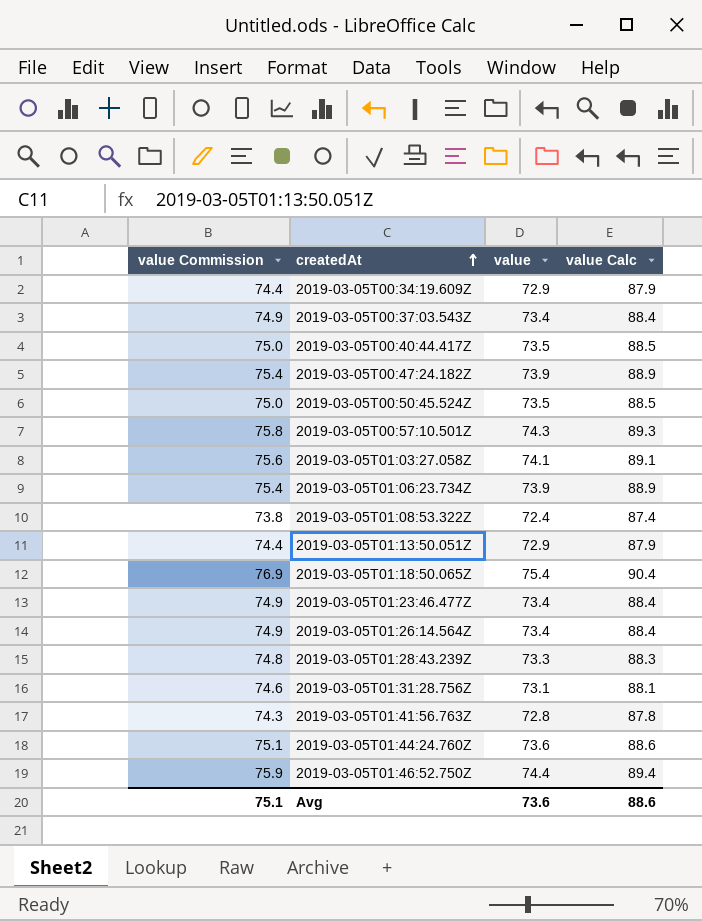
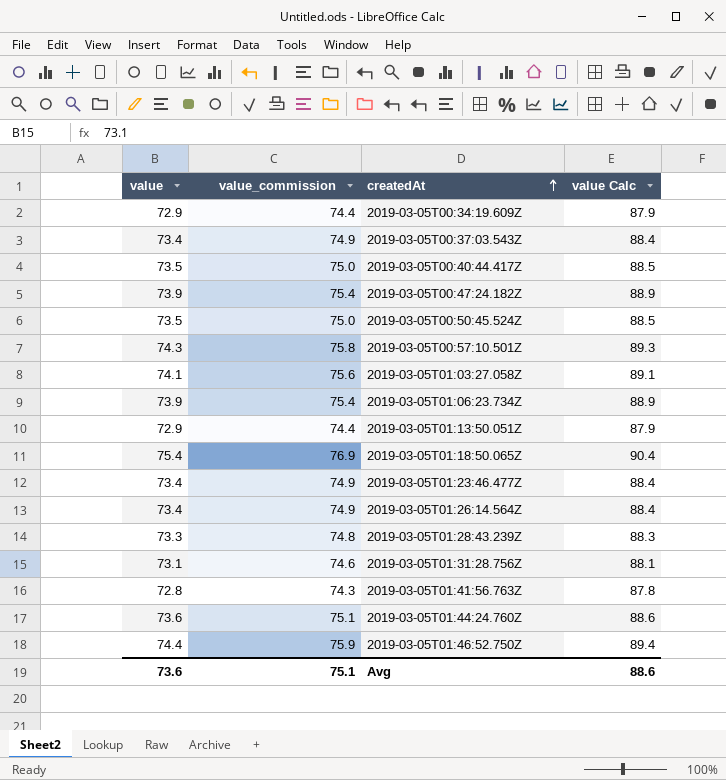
column value | position: 3 -> 1
column name: value Commission -> value_commission
row 2019-03-05T01:08:53.322Z: 73.8 | 72.4 | 87.4 -> none

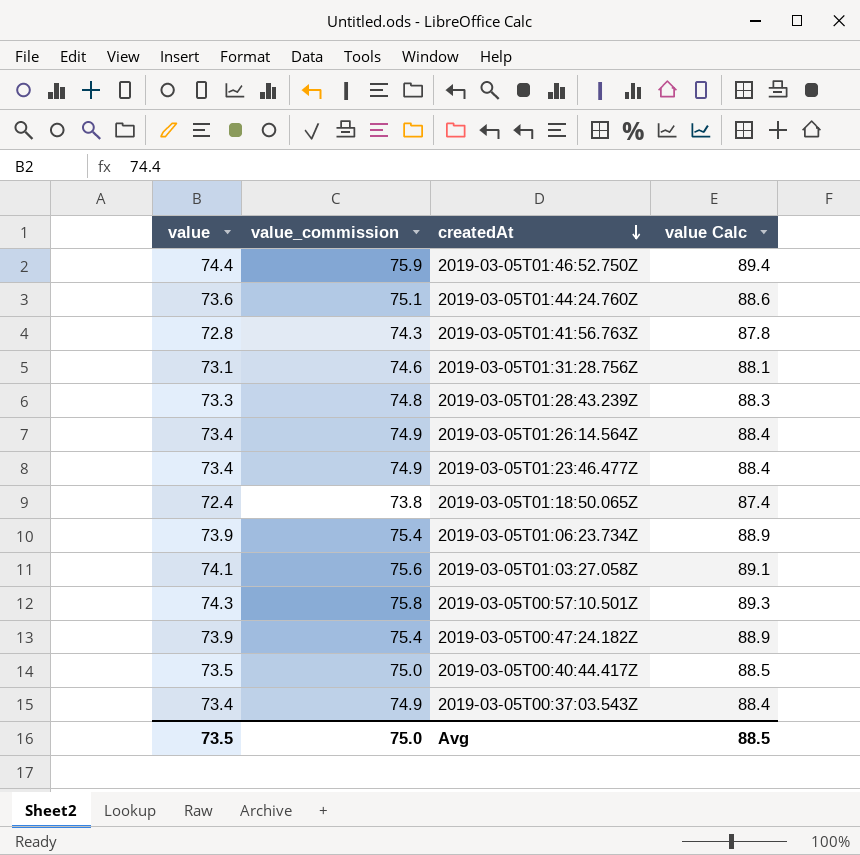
row order: createdAt ascending -> createdAt descending
row 2019-03-05T00:34:19.609Z: 72.9 | 74.4 | 87.9 -> none
row 2019-03-05T00:50:45.524Z: 73.5 | 75.0 | 88.5 -> none
row 2019-03-05T01:13:50.051Z: 72.9 | 74.4 | 87.9 -> none
2019-03-05T01:18:50.065Z | value: 75.4 -> 72.4
2019-03-05T01:18:50.065Z | value_commission: 76.9 -> 73.8
2019-03-05T01:18:50.065Z | value Calc: 90.4 -> 87.4
Avg | value: 73.6 -> 73.5
Avg | value_commission: 75.1 -> 75.0
Avg | value Calc: 88.6 -> 88.5

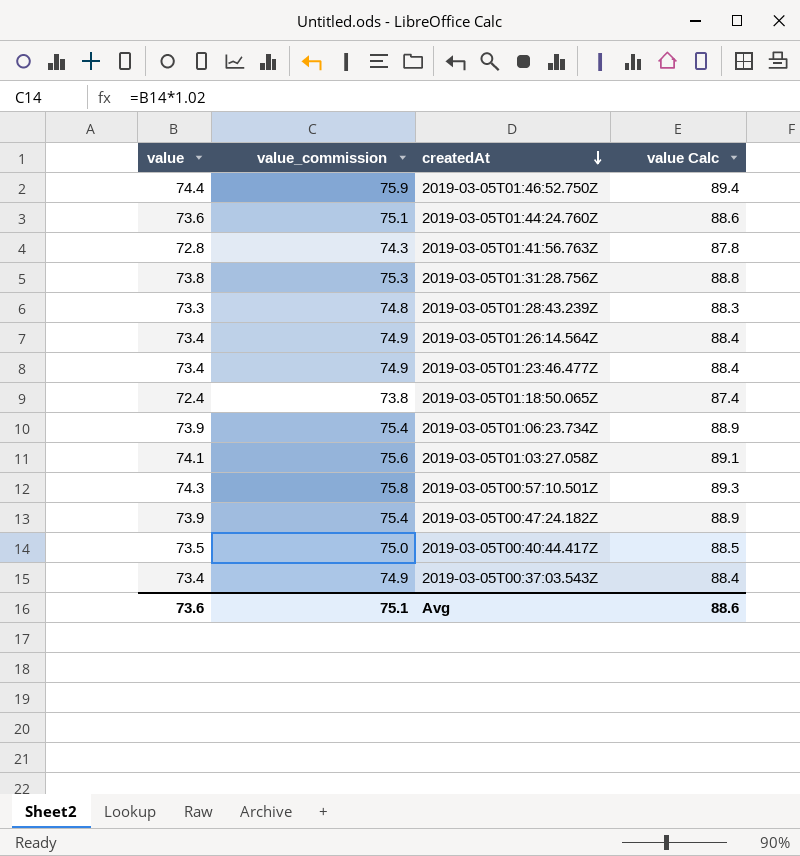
2019-03-05T01:31:28.756Z | value: 73.1 -> 73.8
2019-03-05T01:31:28.756Z | value_commission: 74.6 -> 75.3
2019-03-05T01:31:28.756Z | value Calc: 88.1 -> 88.8
Avg | value: 73.5 -> 73.6
Avg | value_commission: 75.0 -> 75.1
Avg | value Calc: 88.5 -> 88.6

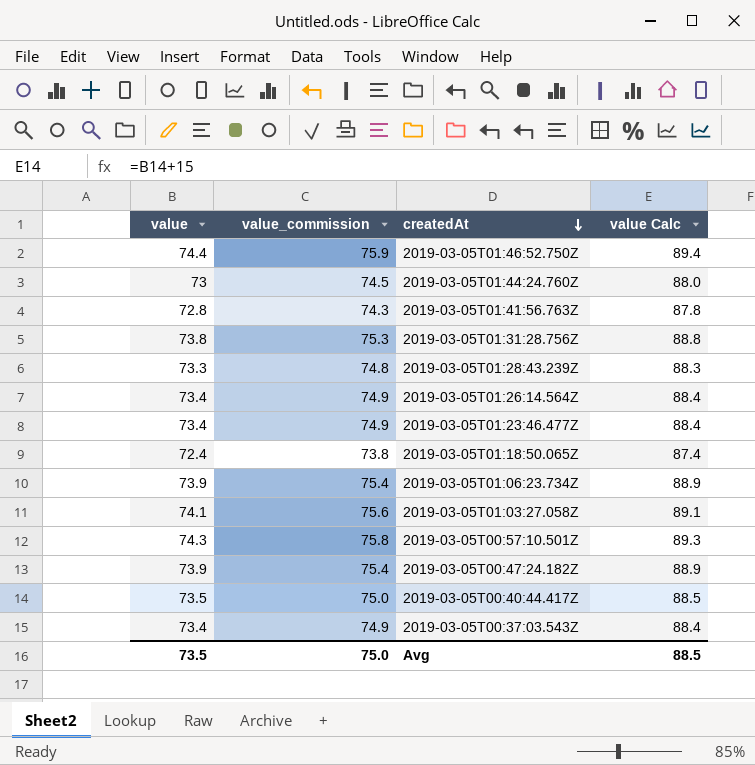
2019-03-05T01:44:24.760Z | value: 73.6 -> 73
2019-03-05T01:44:24.760Z | value_commission: 75.1 -> 74.5
2019-03-05T01:44:24.760Z | value Calc: 88.6 -> 88.0
Avg | value: 73.6 -> 73.5
Avg | value_commission: 75.1 -> 75.0
Avg | value Calc: 88.6 -> 88.5

